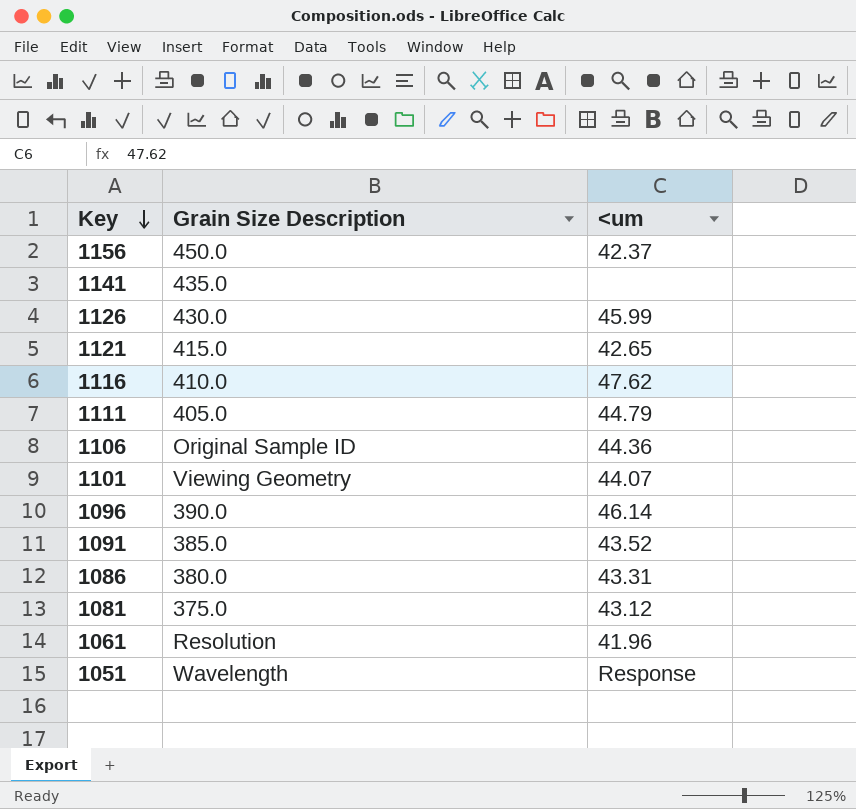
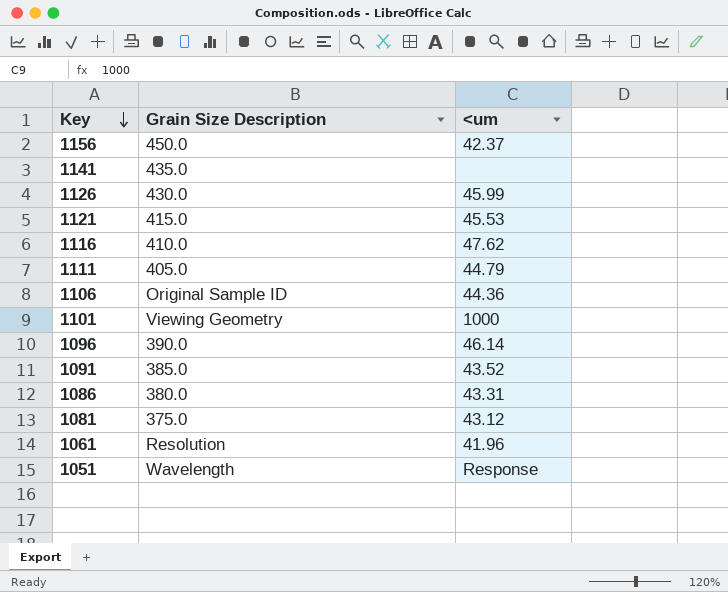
1121 | <um: 42.65 -> 45.53
1101 | <um: 44.07 -> 1000

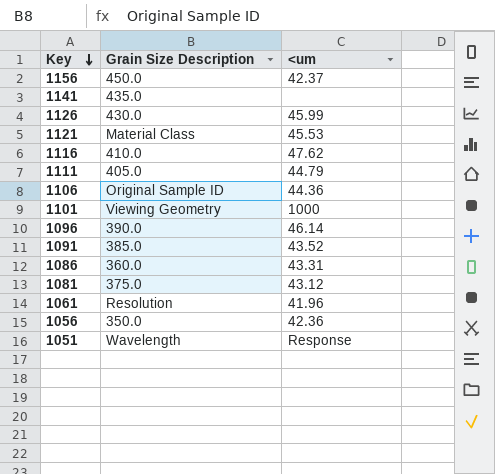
1121 | Grain Size Description: 415.0 -> Material Class
1086 | Grain Size Description: 380.0 -> 360.0
row 1056: none -> 350.0 | 42.36

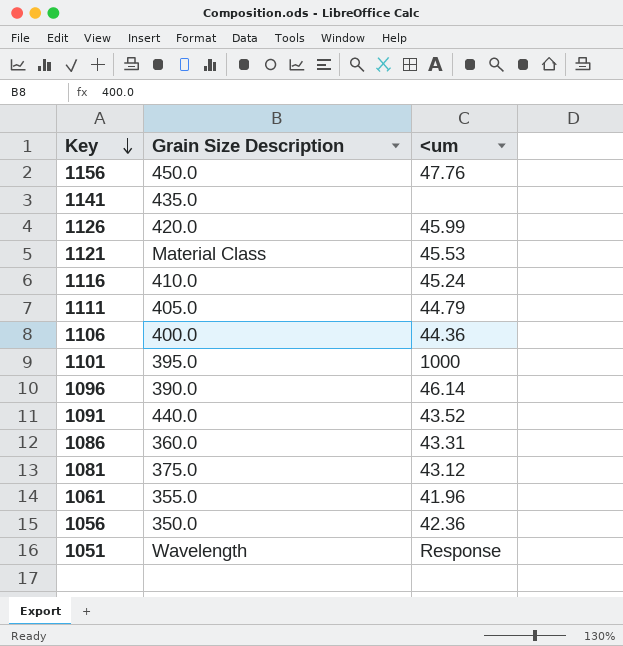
1156 | <um: 42.37 -> 47.76
1126 | Grain Size Description: 430.0 -> 420.0
1116 | <um: 47.62 -> 45.24
1106 | Grain Size Description: Original Sample ID -> 400.0
1101 | Grain Size Description: Viewing Geometry -> 395.0
1091 | Grain Size Description: 385.0 -> 440.0
1061 | Grain Size Description: Resolution -> 355.0

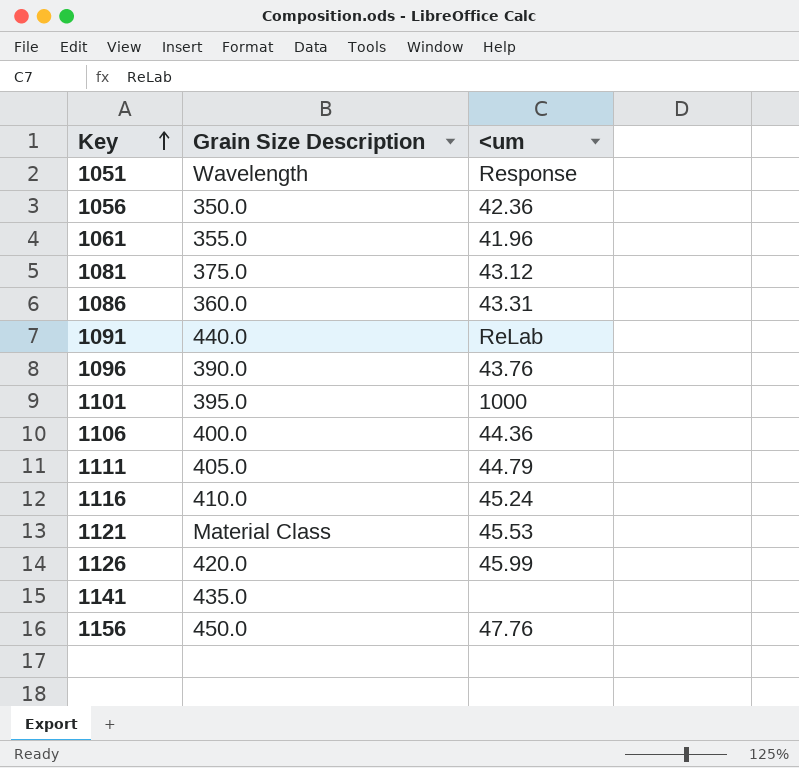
row order: Key descending -> Key ascending
1091 | <um: 43.52 -> ReLab
1096 | <um: 46.14 -> 43.76

